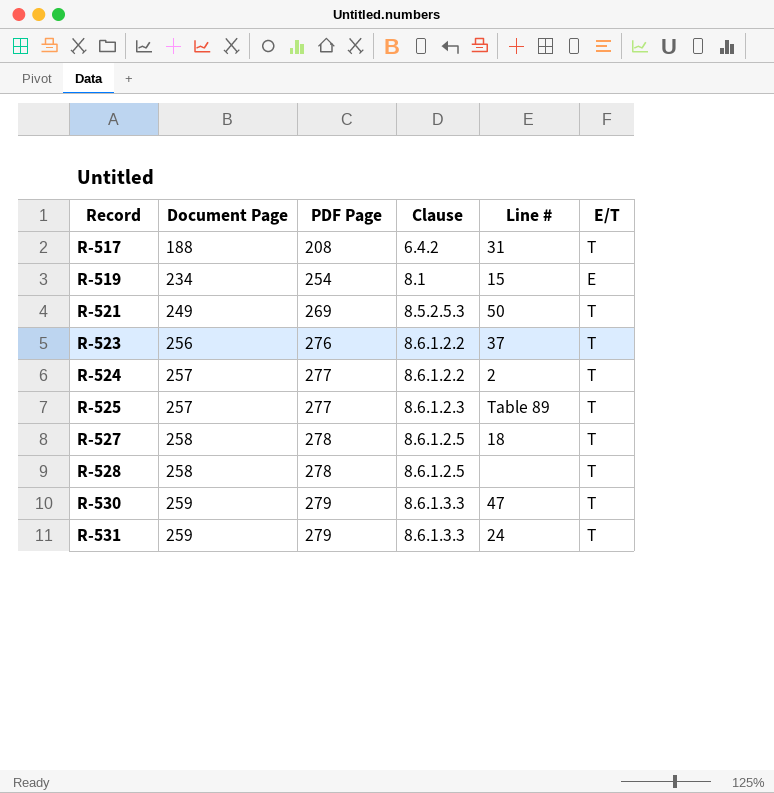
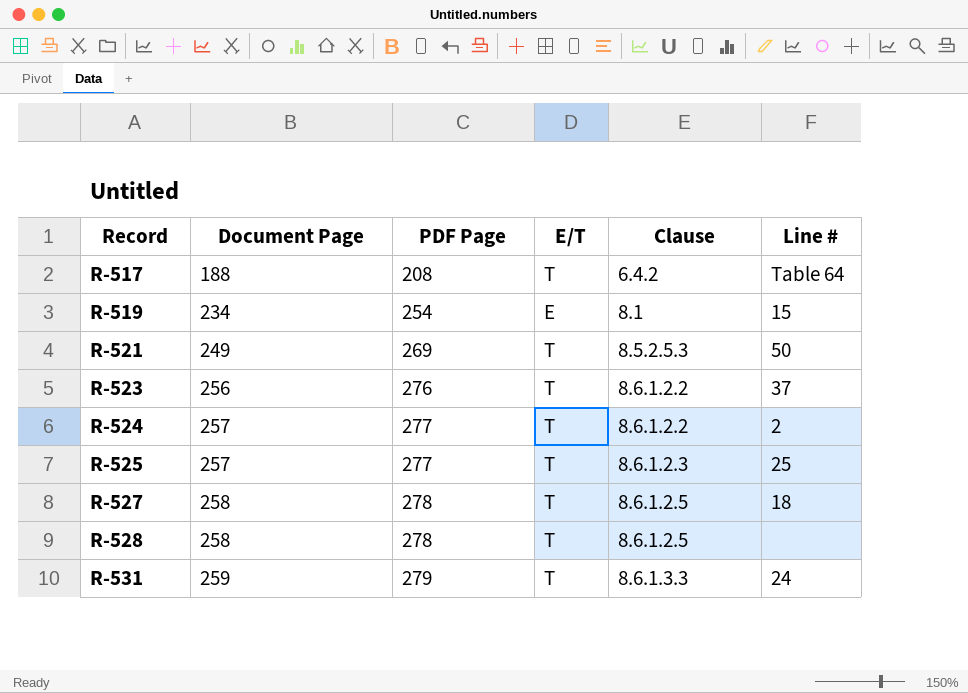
column E/T | position: 6 -> 4
row R-530: 259 | 279 | 8.6.1.3.3 | 47 | T -> none
R-517 | Line #: 31 -> Table 64
R-525 | Line #: Table 89 -> 25

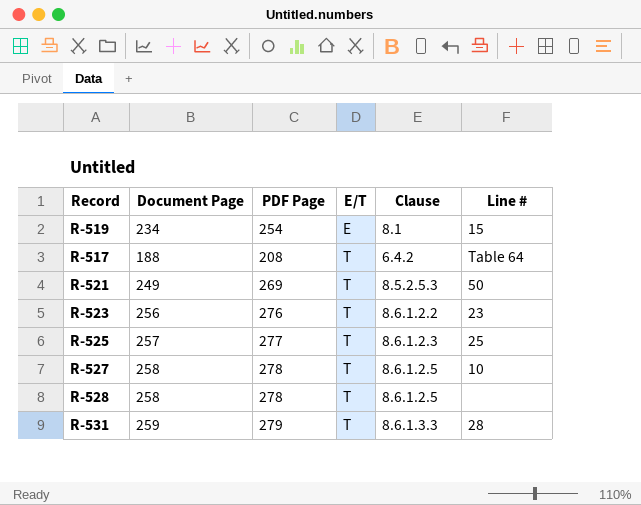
row order: Record ascending -> E/T ascending
row R-524: 257 | 277 | T | 8.6.1.2.2 | 2 -> none
R-523 | Line #: 37 -> 23
R-527 | Line #: 18 -> 10
R-531 | Line #: 24 -> 28

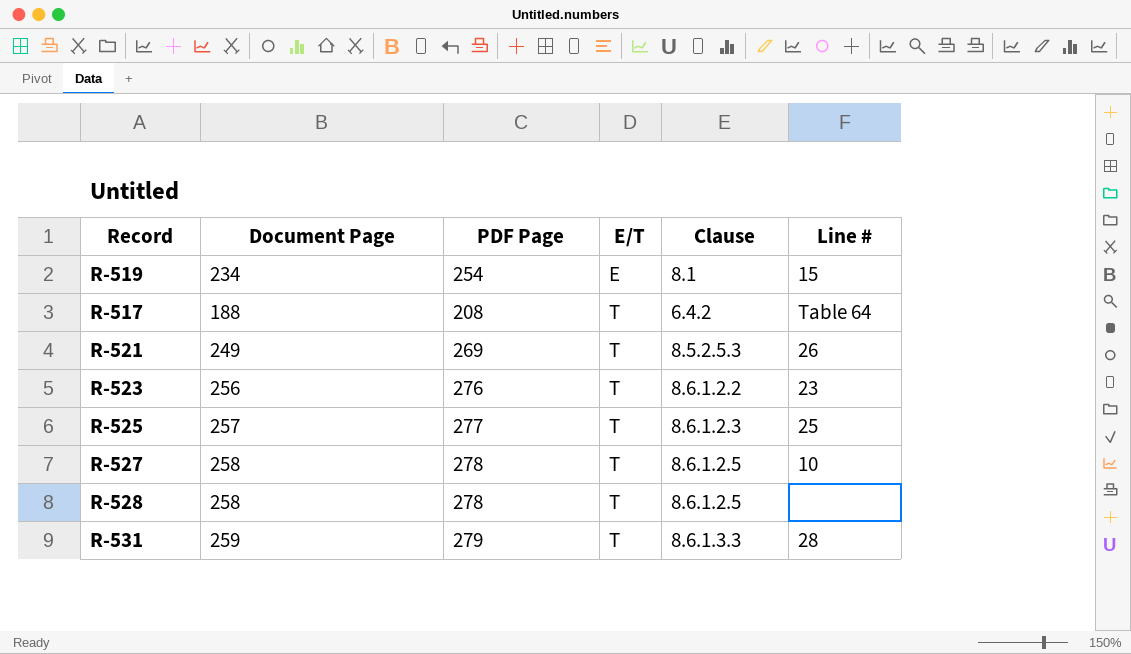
R-521 | Line #: 50 -> 26

